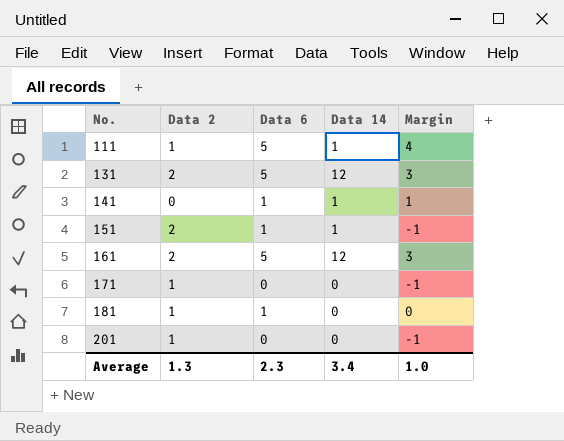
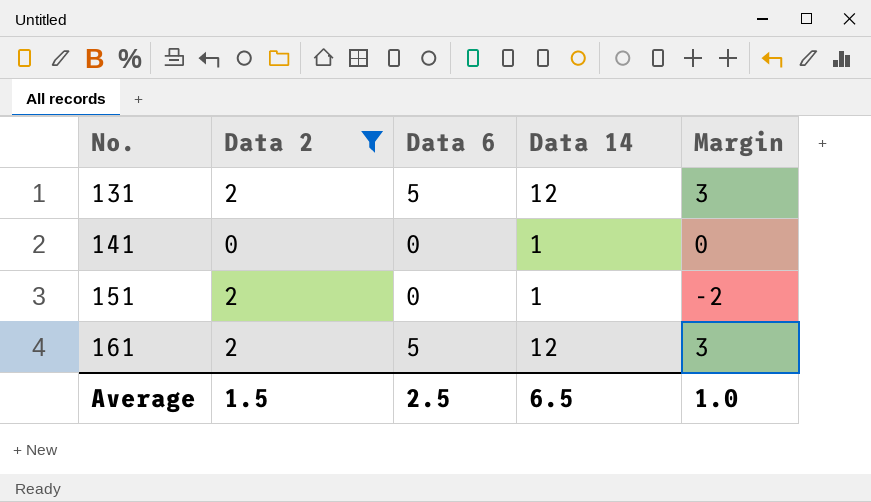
filter: none -> Data 2 != 1
141 | Data 6: 1 -> 0
141 | Margin: 1 -> 0
151 | Data 6: 1 -> 0
151 | Margin: -1 -> -2
Average | Data 2: 1.3 -> 1.5
Average | Data 6: 2.3 -> 2.5
Average | Data 14: 3.4 -> 6.5

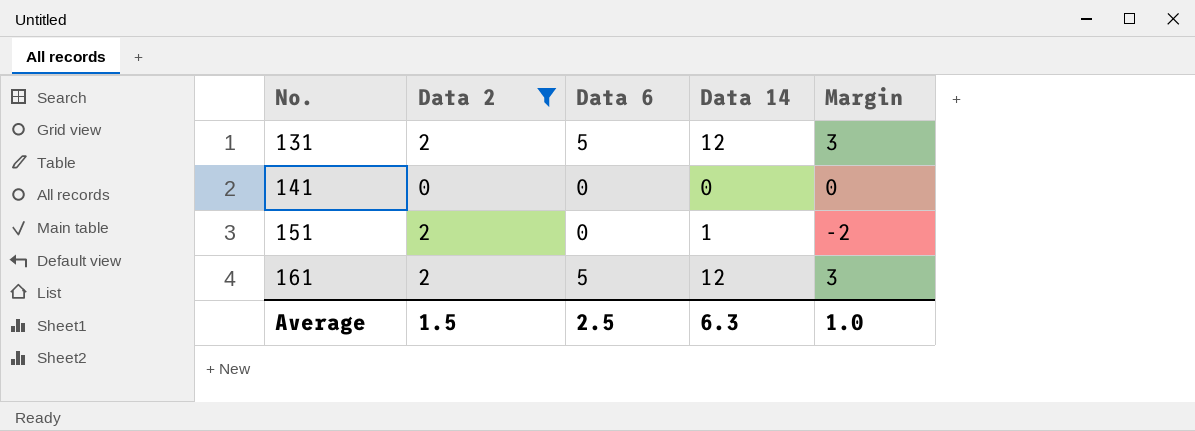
141 | Data 14: 1 -> 0
Average | Data 14: 6.5 -> 6.3

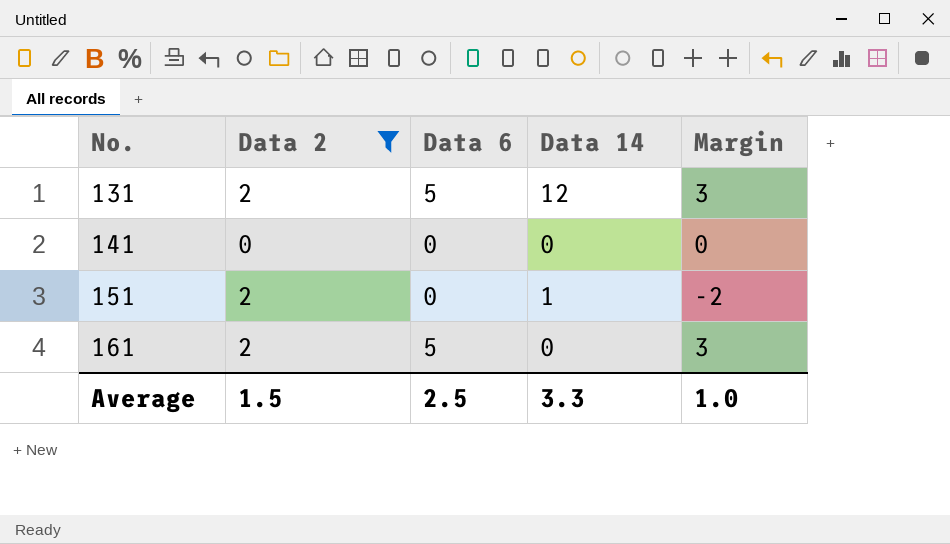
161 | Data 14: 12 -> 0
Average | Data 14: 6.3 -> 3.3

